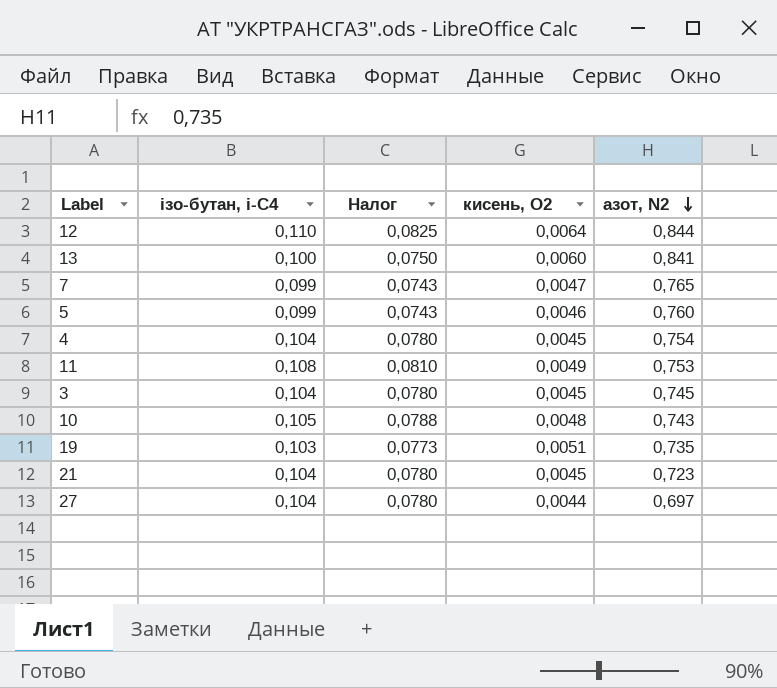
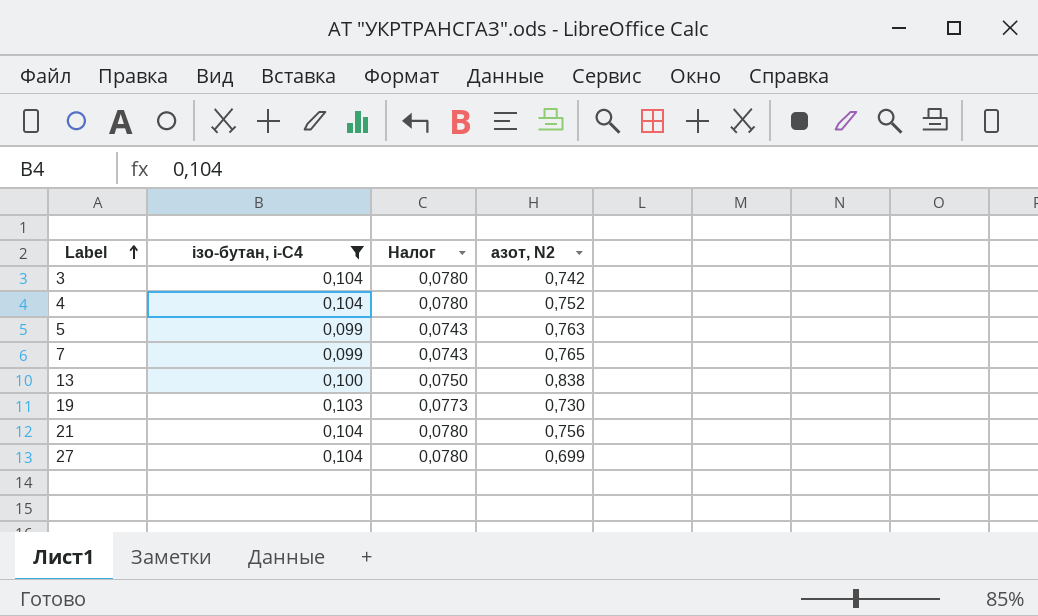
filter: none -> ізо-бутан, і-С4 <= 0,104
row order: азот, N2 descending -> Label ascending
column кисень, О2 | position: 4 -> none
3 | азот, N2: 0,745 -> 0,742
4 | азот, N2: 0,754 -> 0,752
5 | азот, N2: 0,760 -> 0,763
13 | азот, N2: 0,841 -> 0,838
19 | азот, N2: 0,735 -> 0,730
21 | азот, N2: 0,723 -> 0,756
27 | азот, N2: 0,697 -> 0,699

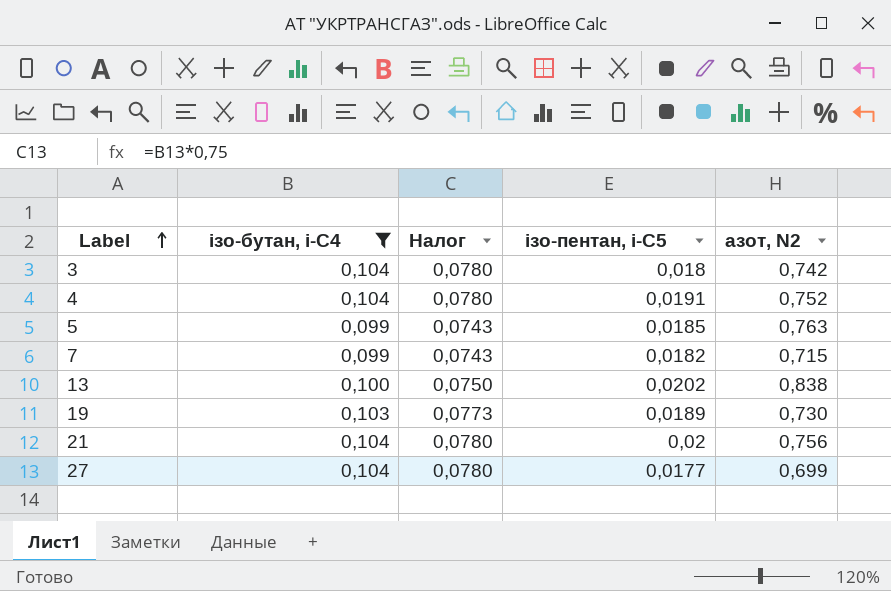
column ізо-пентан, і-С5 | position: none -> 4
7 | азот, N2: 0,765 -> 0,715

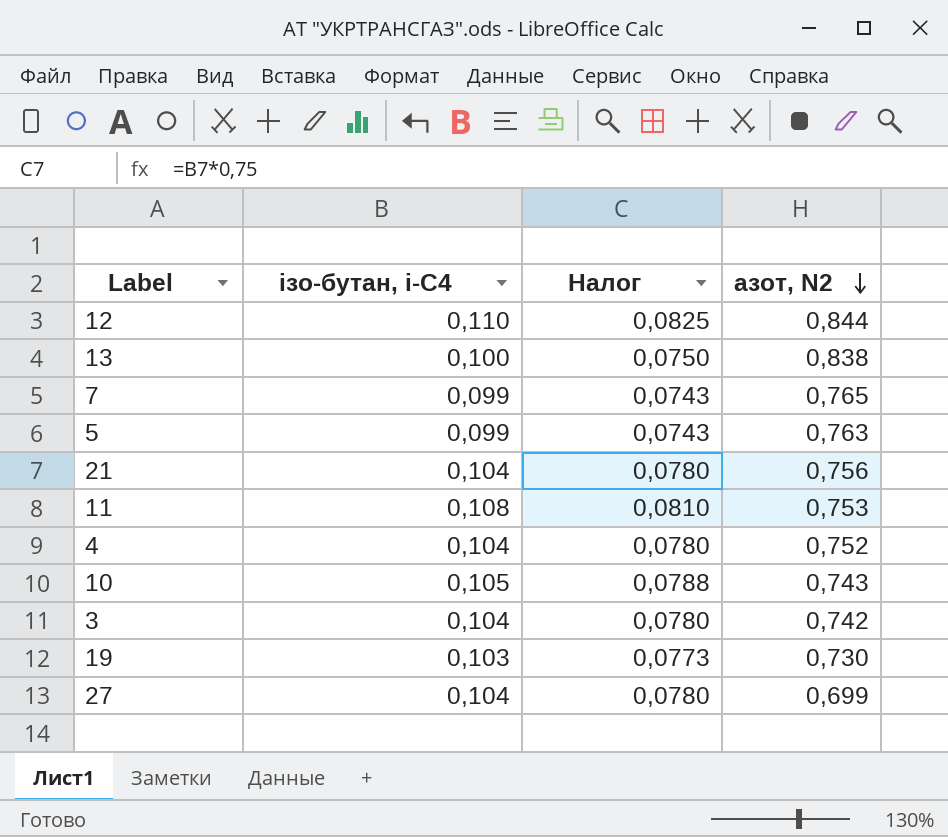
filter: ізо-бутан, і-С4 <= 0,104 -> none
row order: Label ascending -> азот, N2 descending
column ізо-пентан, і-С5 | position: 4 -> none
7 | азот, N2: 0,715 -> 0,765

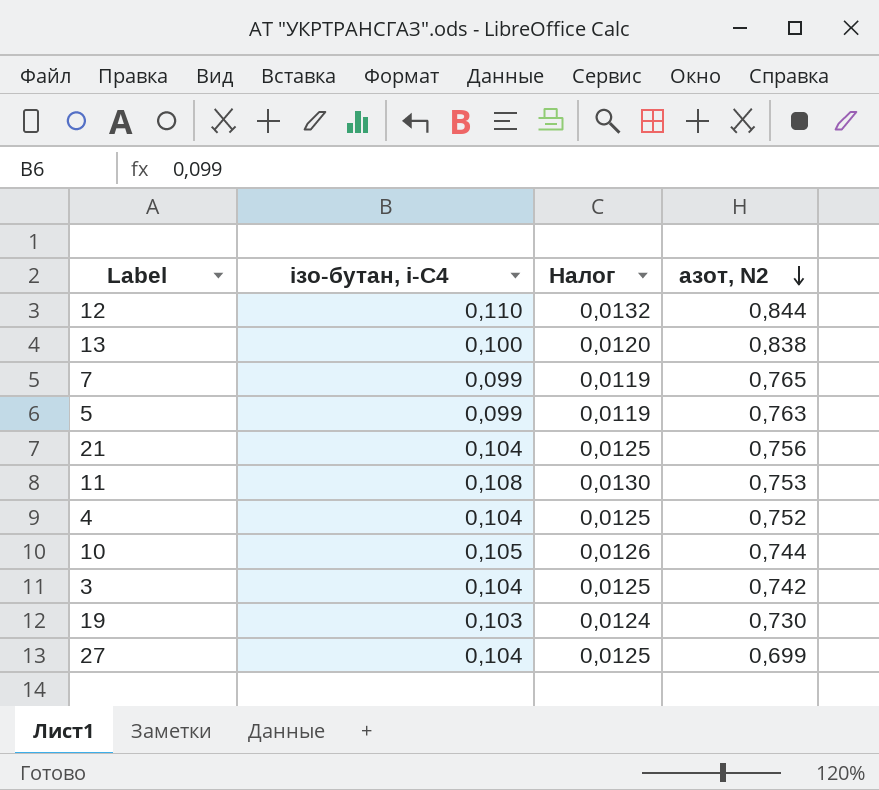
column Налог | formula: [ізо-бутан, і-С4] * 0,75 -> [ізо-бутан, і-С4] * 0,12
10 | азот, N2: 0,743 -> 0,744

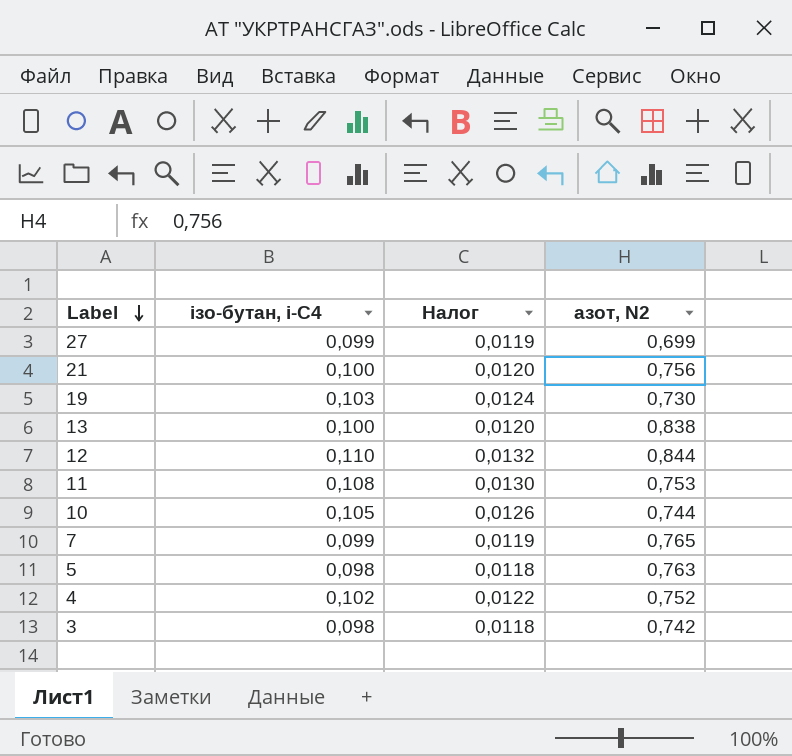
row order: азот, N2 descending -> Label descending
27 | ізо-бутан, і-С4: 0,104 -> 0,099
27 | Налог: 0,0125 -> 0,0119
21 | ізо-бутан, і-С4: 0,104 -> 0,100
21 | Налог: 0,0125 -> 0,0120
5 | ізо-бутан, і-С4: 0,099 -> 0,098
5 | Налог: 0,0119 -> 0,0118
4 | ізо-бутан, і-С4: 0,104 -> 0,102
4 | Налог: 0,0125 -> 0,0122
3 | ізо-бутан, і-С4: 0,104 -> 0,098
3 | Налог: 0,0125 -> 0,0118

